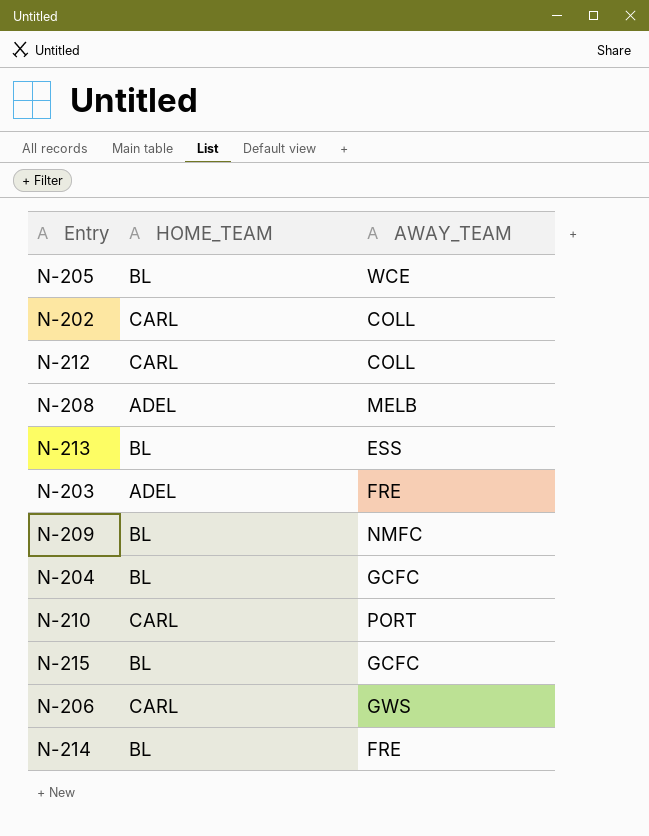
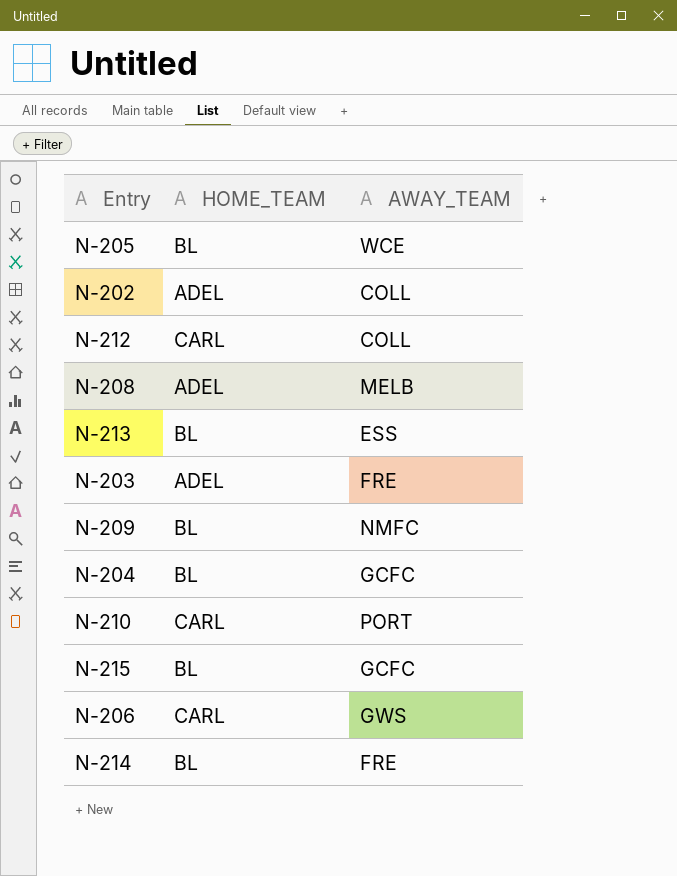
N-202 | HOME_TEAM: CARL -> ADEL

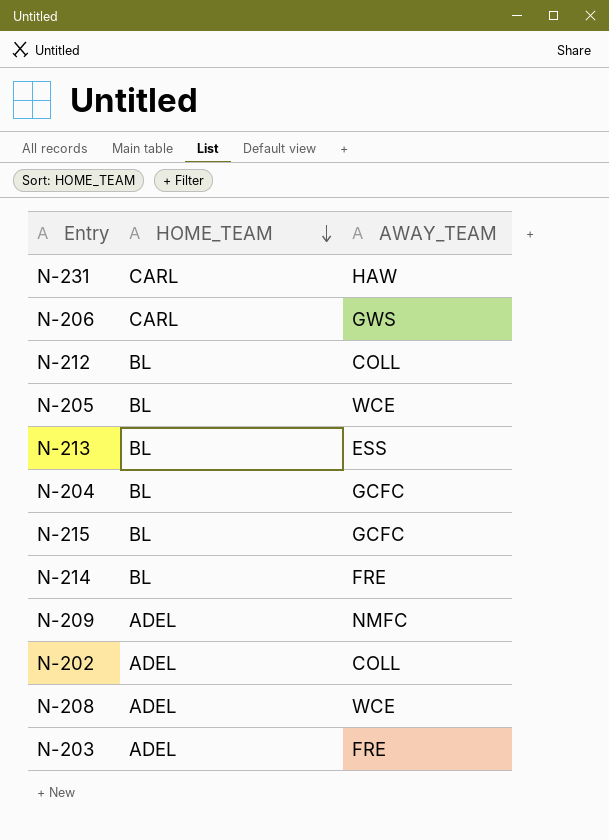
row order: none -> HOME_TEAM descending
row N-210: CARL | PORT -> none
row N-231: none -> CARL | HAW
N-212 | HOME_TEAM: CARL -> BL
N-209 | HOME_TEAM: BL -> ADEL
N-208 | AWAY_TEAM: MELB -> WCE

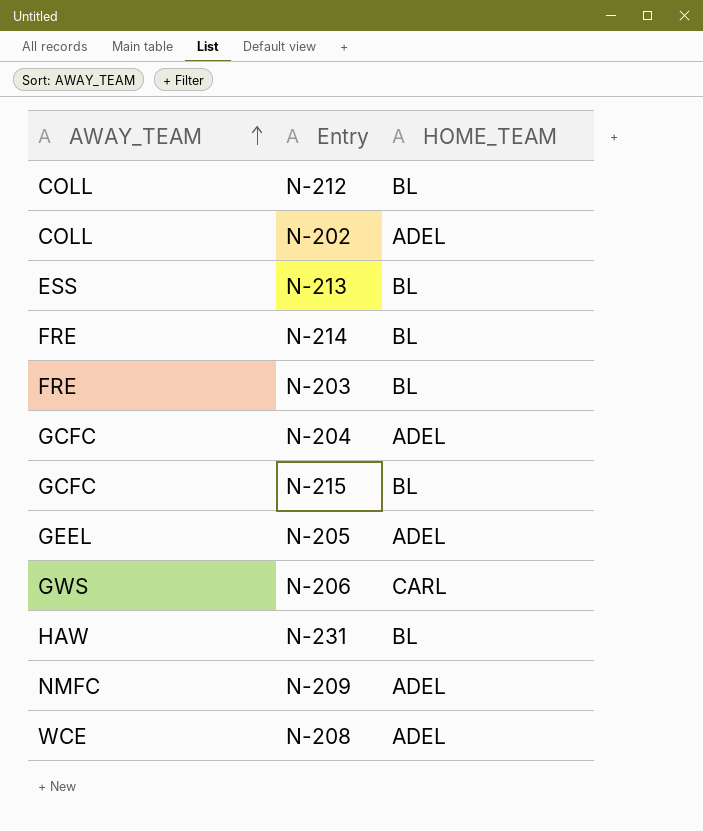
row order: HOME_TEAM descending -> AWAY_TEAM ascending
column AWAY_TEAM | position: 3 -> 1
N-203 | HOME_TEAM: ADEL -> BL
N-204 | HOME_TEAM: BL -> ADEL
N-205 | AWAY_TEAM: WCE -> GEEL
N-205 | HOME_TEAM: BL -> ADEL
N-231 | HOME_TEAM: CARL -> BL

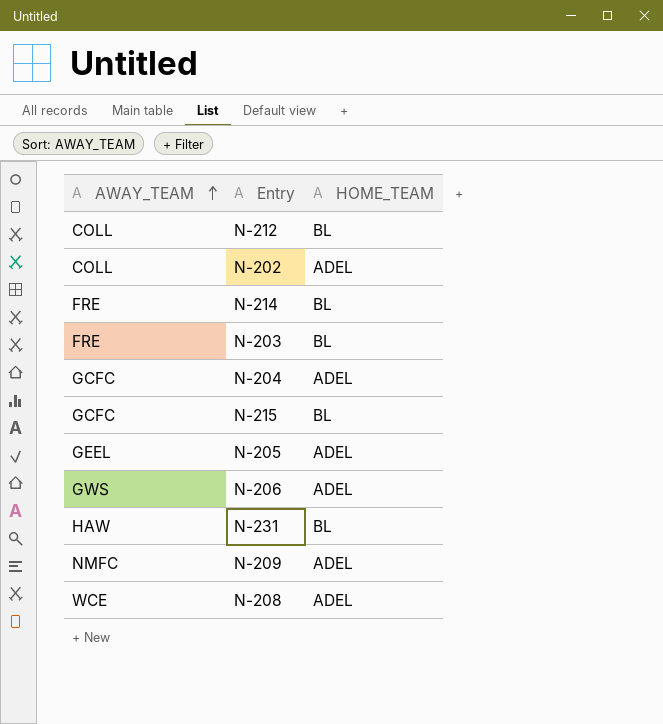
row N-213: ESS | BL -> none
N-206 | HOME_TEAM: CARL -> ADEL

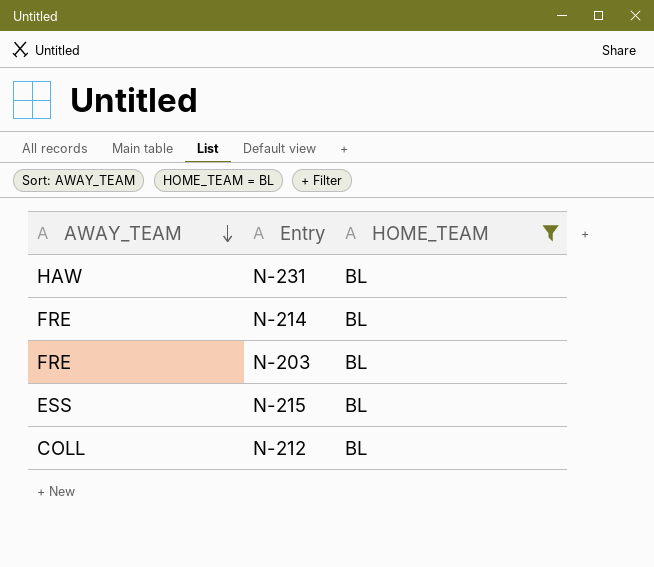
filter: none -> HOME_TEAM = BL
row order: AWAY_TEAM ascending -> AWAY_TEAM descending
N-215 | AWAY_TEAM: GCFC -> ESS

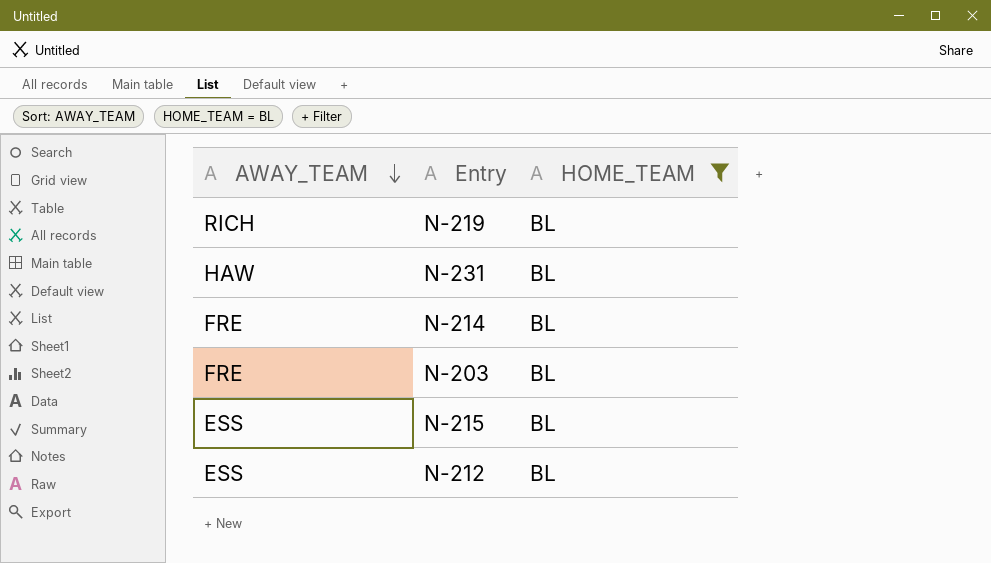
row N-219: none -> RICH | BL
N-212 | AWAY_TEAM: COLL -> ESS

